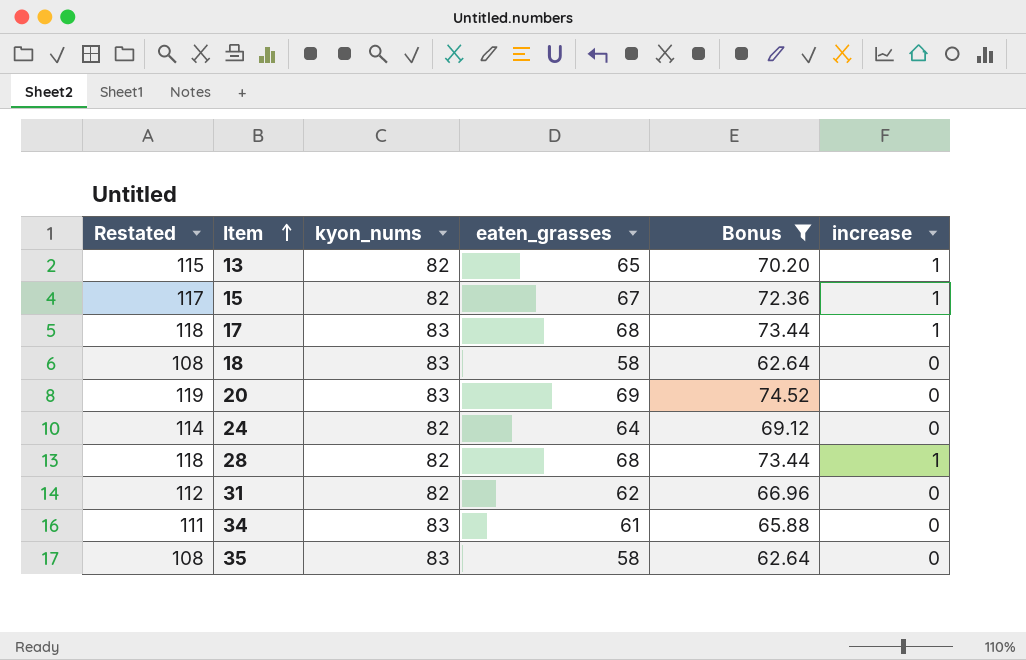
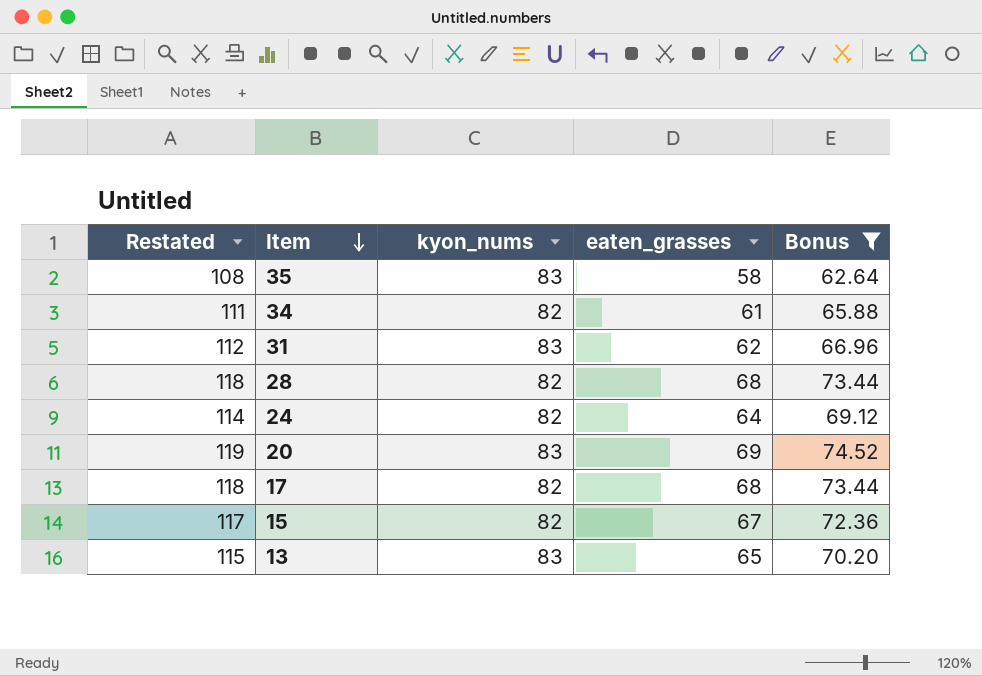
row order: Item ascending -> Item descending
column increase | position: 6 -> none
row 18: 108 | 83 | 58 | 62.64 | 0 -> none
34 | kyon_nums: 83 -> 82
31 | kyon_nums: 82 -> 83
17 | kyon_nums: 83 -> 82
13 | kyon_nums: 82 -> 83

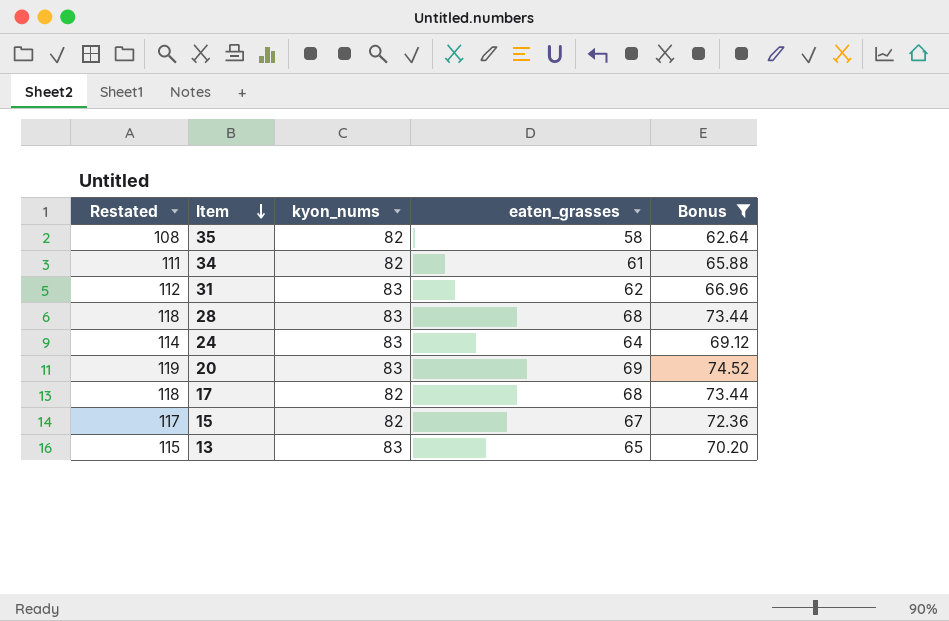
35 | kyon_nums: 83 -> 82
28 | kyon_nums: 82 -> 83
24 | kyon_nums: 82 -> 83

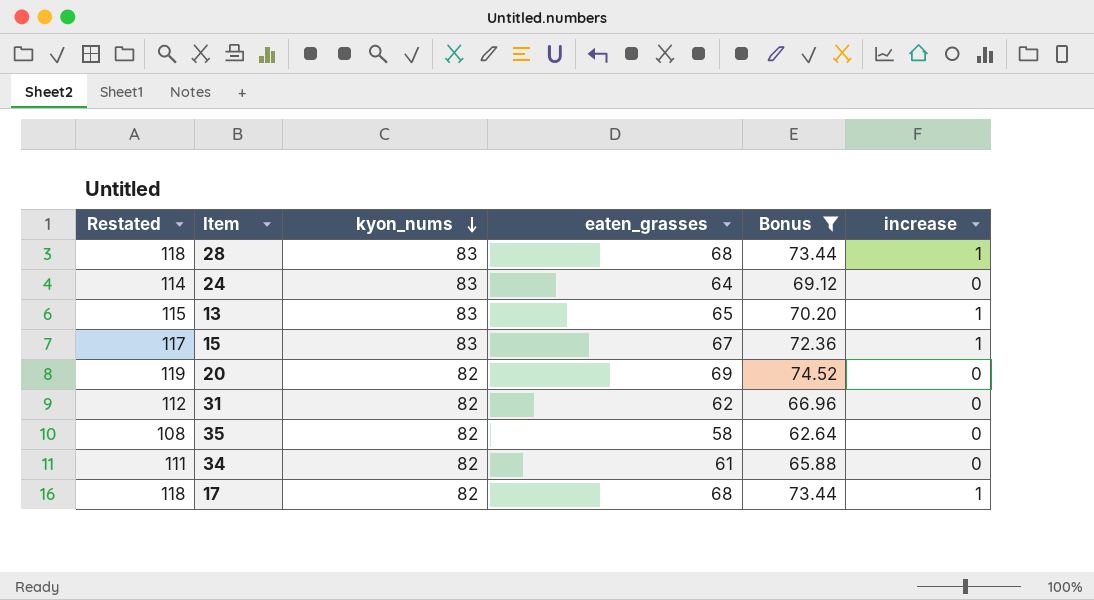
row order: Item descending -> kyon_nums descending
column increase | position: none -> 6
15 | kyon_nums: 82 -> 83
20 | kyon_nums: 83 -> 82
31 | kyon_nums: 83 -> 82

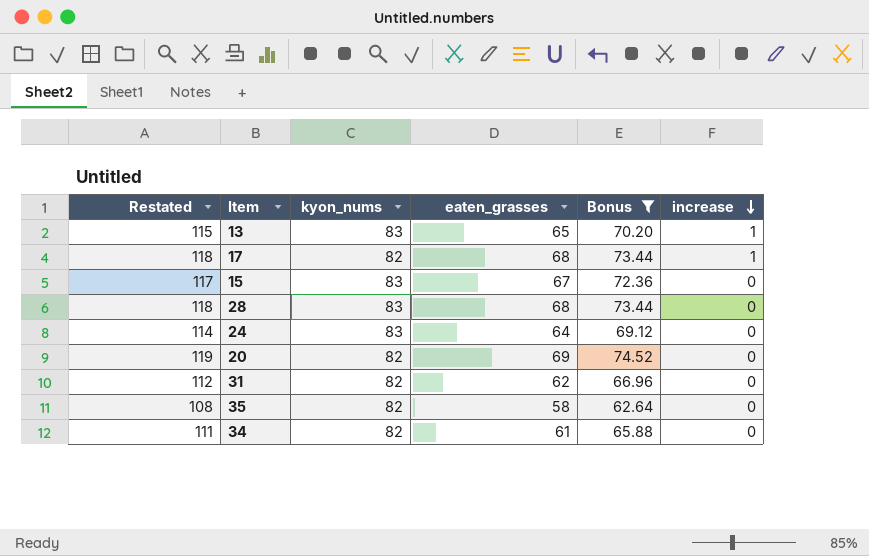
row order: kyon_nums descending -> increase descending
15 | increase: 1 -> 0
28 | increase: 1 -> 0

